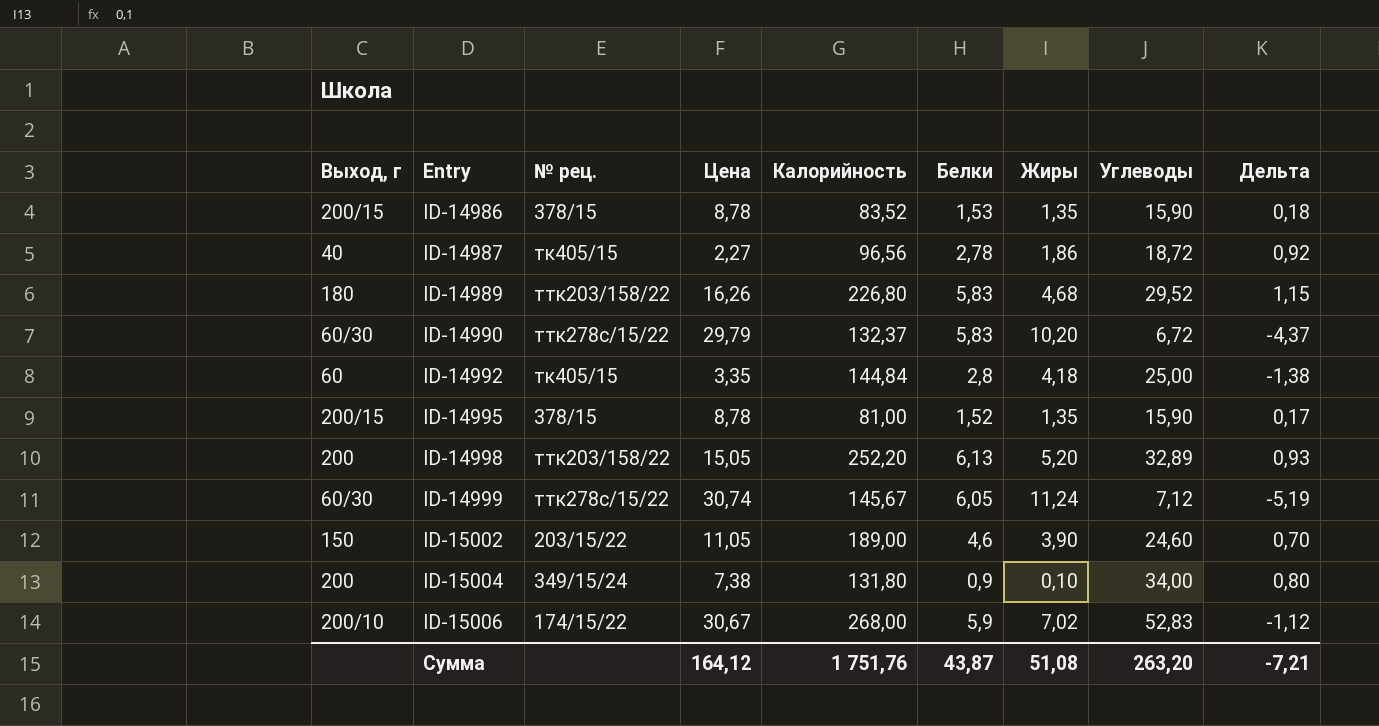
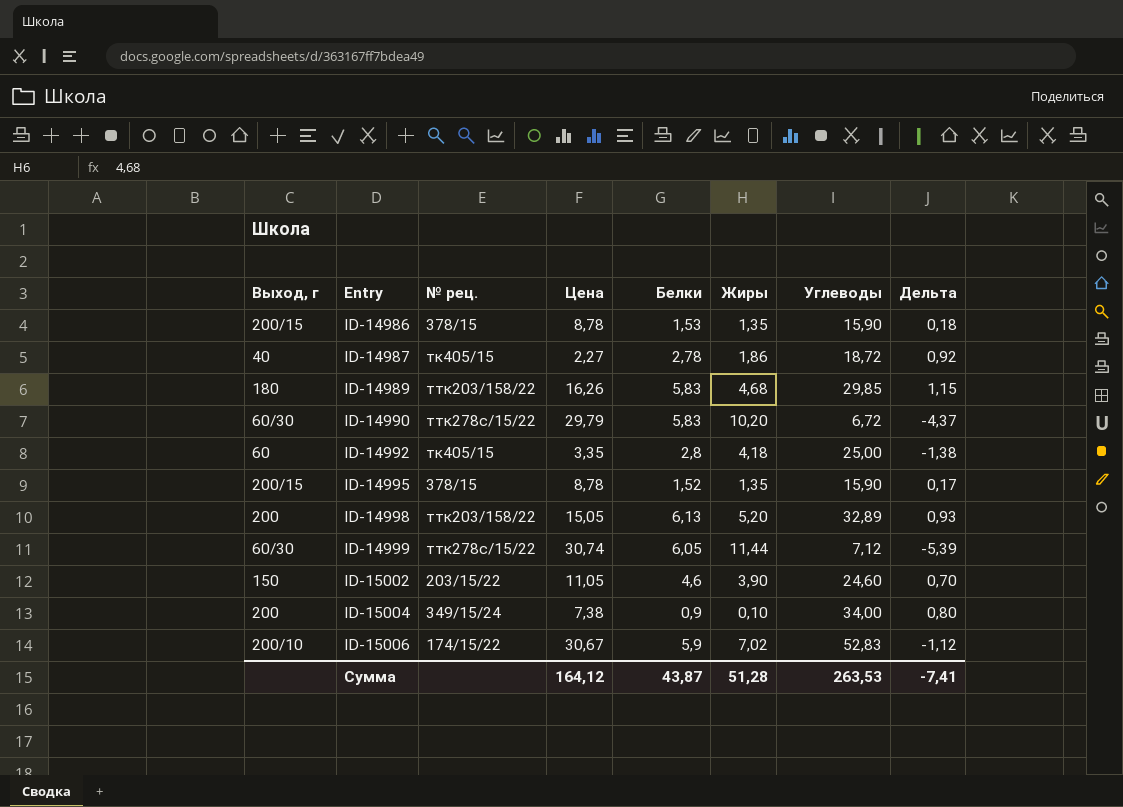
column Калорийность | position: 5 -> none
ID-14989 | Углеводы: 29,52 -> 29,85
ID-14999 | Жиры: 11,24 -> 11,44
ID-14999 | Дельта: -5,19 -> -5,39
Сумма | Жиры: 51,08 -> 51,28
Сумма | Углеводы: 263,20 -> 263,53
Сумма | Дельта: -7,21 -> -7,41

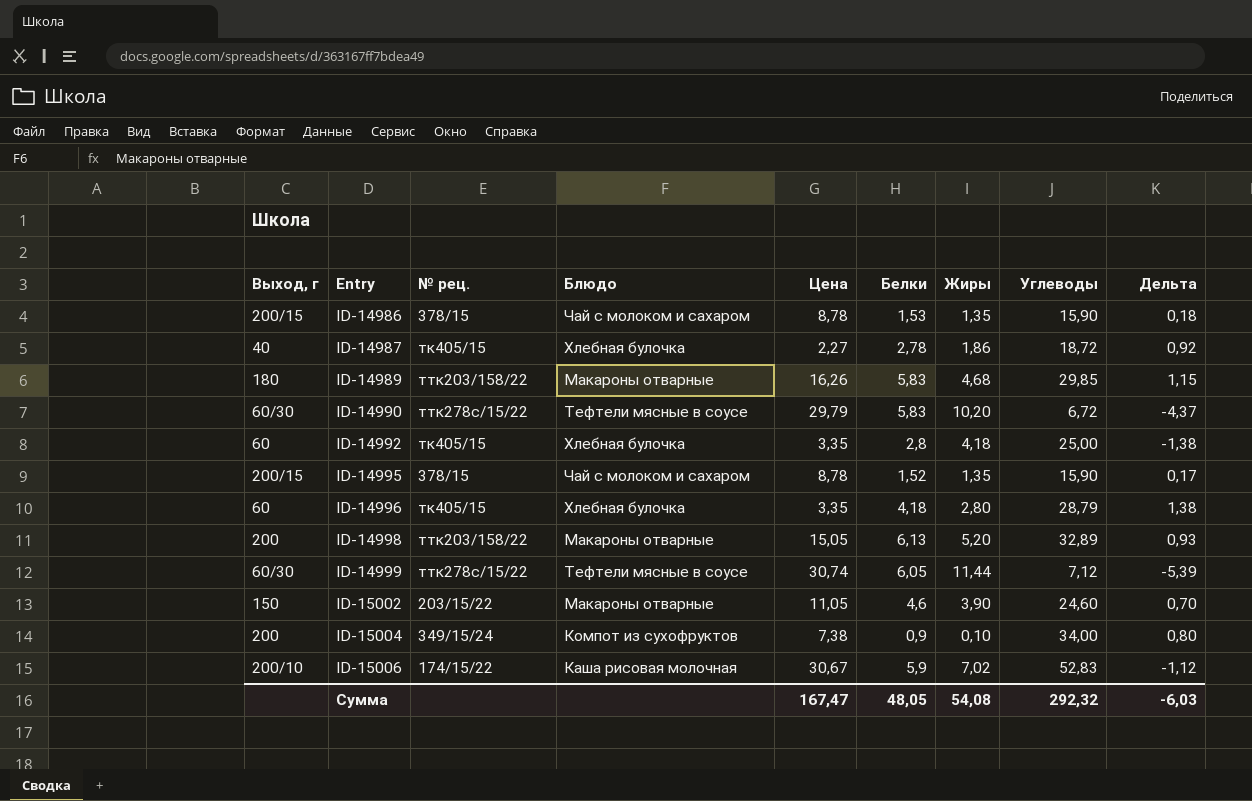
column Блюдо | position: none -> 4
row ID-14996: none -> 60 | тк405/15 | Хлебная булочка | 3,35 | 4,18 | 2,80 | 28,79 | 1,38
Сумма | Цена: 164,12 -> 167,47
Сумма | Белки: 43,87 -> 48,05
Сумма | Жиры: 51,28 -> 54,08
Сумма | Углеводы: 263,53 -> 292,32
Сумма | Дельта: -7,41 -> -6,03

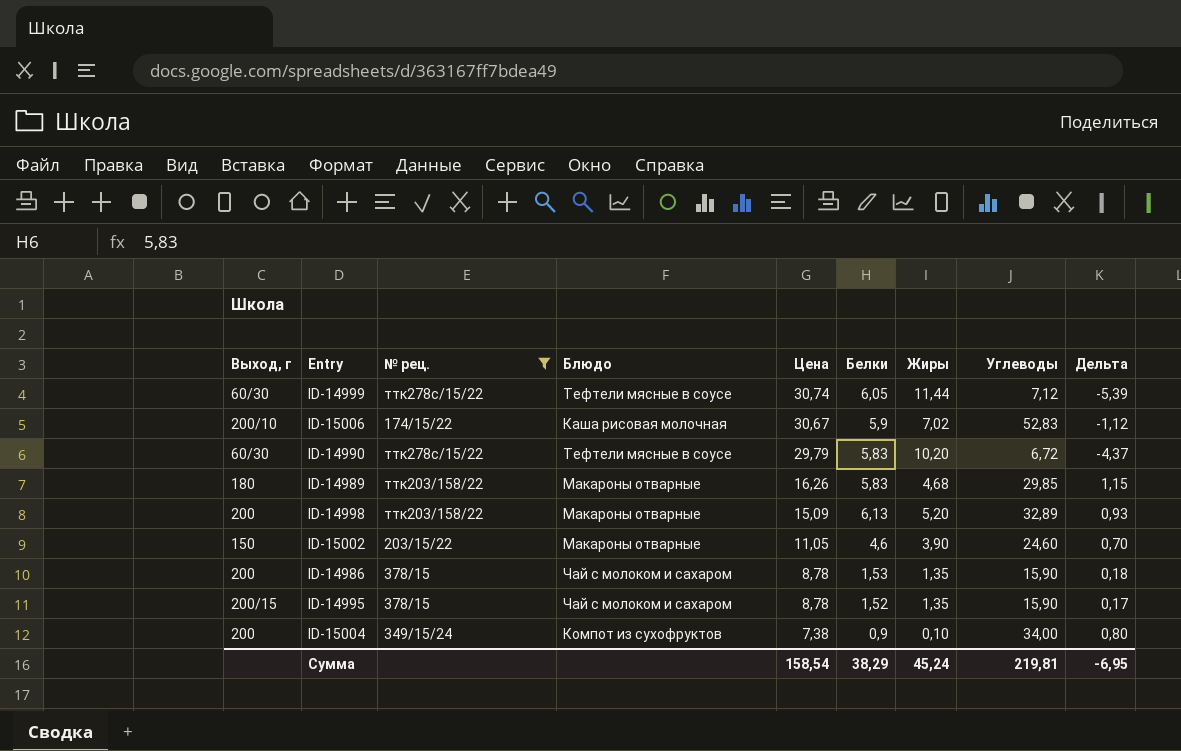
filter: none -> № рец. != тк405/15
row order: Entry ascending -> Цена descending
ID-14998 | Цена: 15,05 -> 15,09
ID-14986 | Выход, г: 200/15 -> 200
Сумма | Цена: 167,47 -> 158,54
Сумма | Белки: 48,05 -> 38,29
Сумма | Жиры: 54,08 -> 45,24
Сумма | Углеводы: 292,32 -> 219,81
Сумма | Дельта: -6,03 -> -6,95

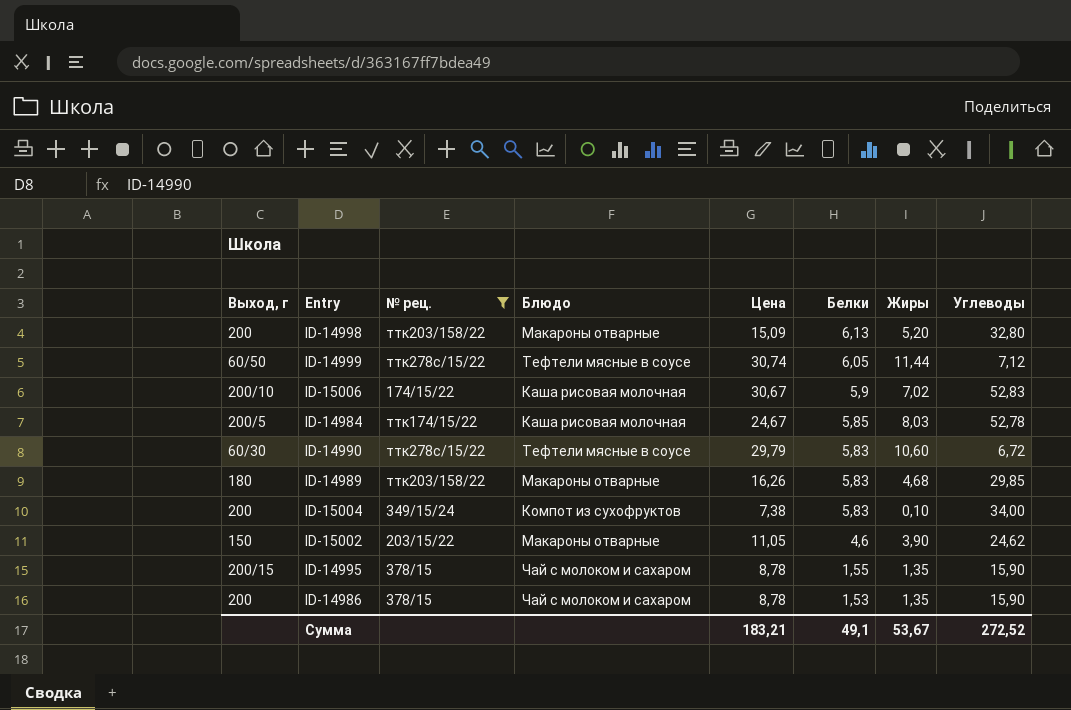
row order: Цена descending -> Белки descending
column Дельта | formula: [Белки] - [Жиры] -> none
ID-14998 | Углеводы: 32,89 -> 32,80
ID-14999 | Выход, г: 60/30 -> 60/50
row ID-14984: none -> 200/5 | ттк174/15/22 | Каша рисовая молочная | 24,67 | 5,85 | 8,03 | 52,78
ID-14990 | Жиры: 10,20 -> 10,60
ID-15004 | Белки: 0,9 -> 5,83
ID-15002 | Углеводы: 24,60 -> 24,62
ID-14995 | Белки: 1,52 -> 1,55
Сумма | Цена: 158,54 -> 183,21
Сумма | Белки: 38,29 -> 49,1
Сумма | Жиры: 45,24 -> 53,67
Сумма | Углеводы: 219,81 -> 272,52

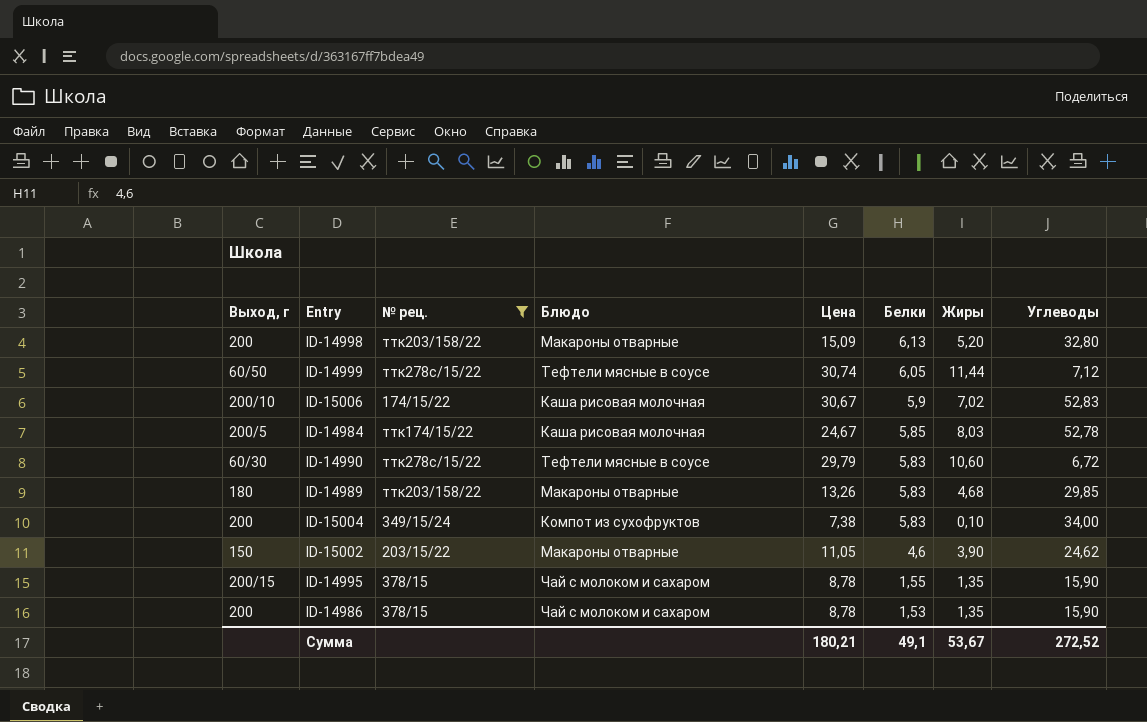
ID-14989 | Цена: 16,26 -> 13,26
Сумма | Цена: 183,21 -> 180,21

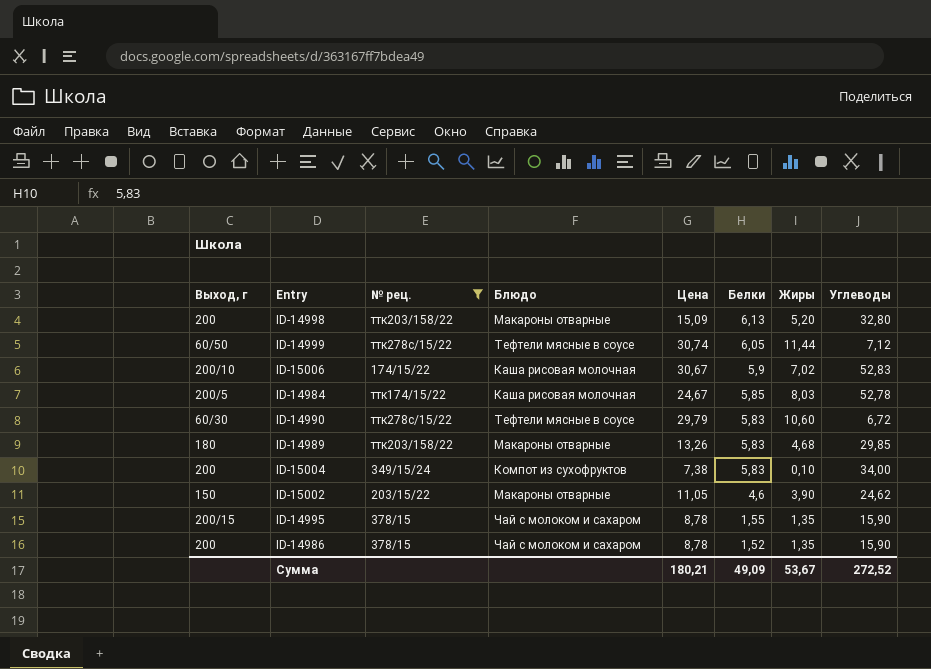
ID-14986 | Белки: 1,53 -> 1,52
Сумма | Белки: 49,1 -> 49,09

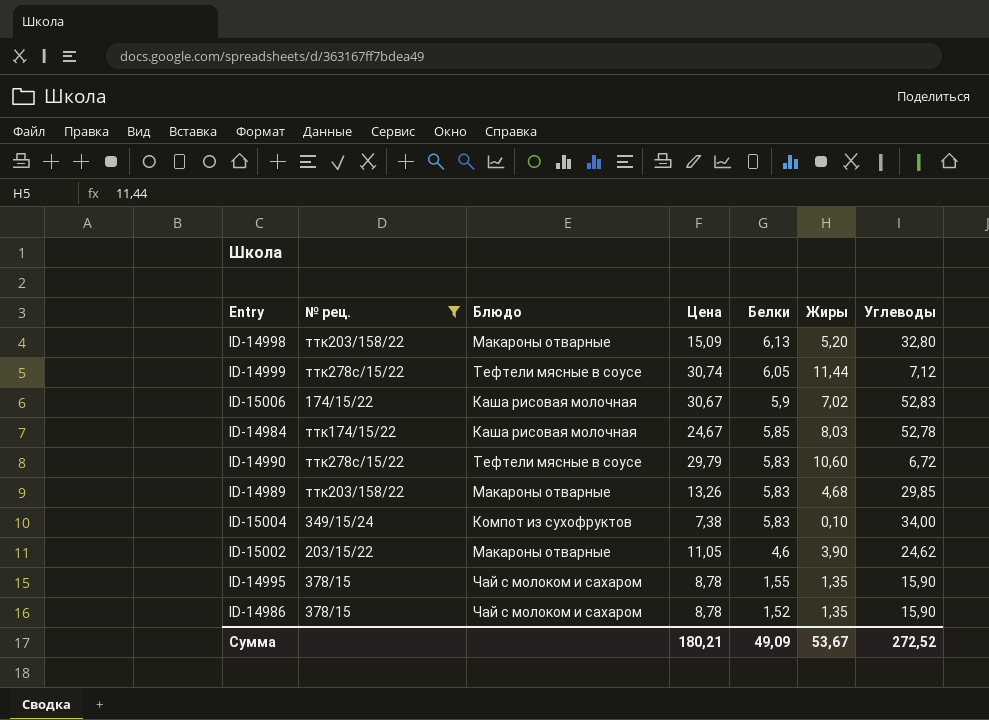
column Выход, г | position: 1 -> none

